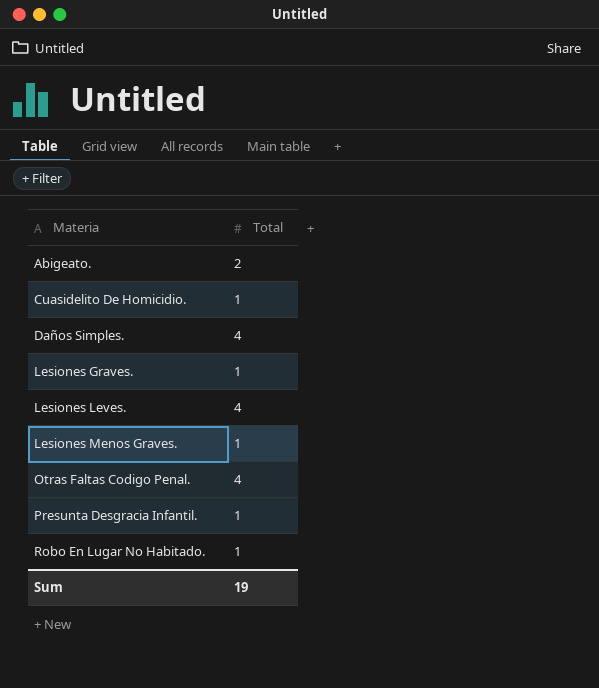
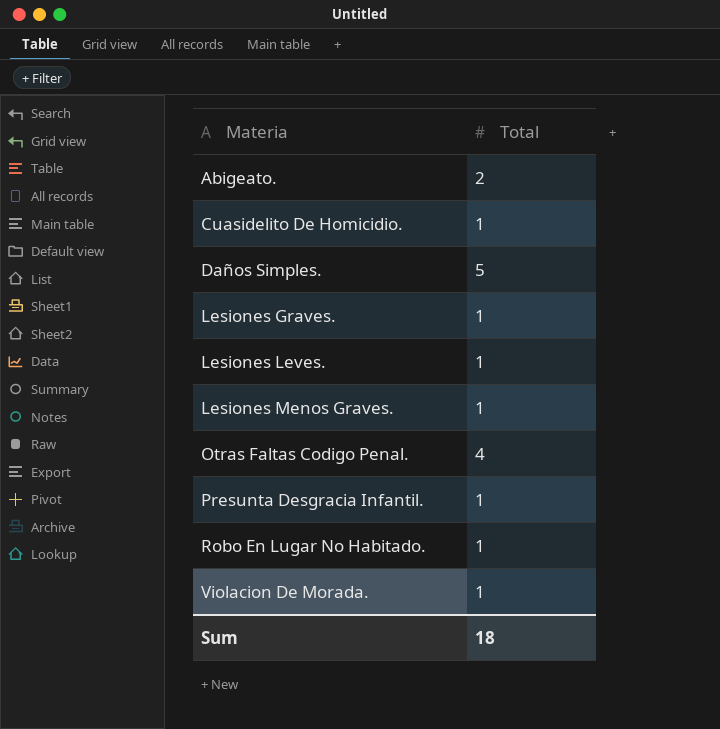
Daños Simples. | Total: 4 -> 5
Lesiones Leves. | Total: 4 -> 1
row Violacion De Morada.: none -> 1
Sum | Total: 19 -> 18

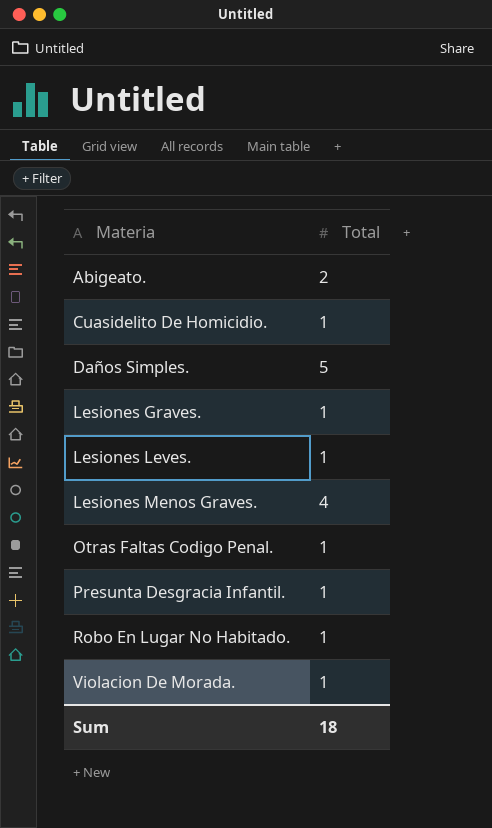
Lesiones Menos Graves. | Total: 1 -> 4
Otras Faltas Codigo Penal. | Total: 4 -> 1

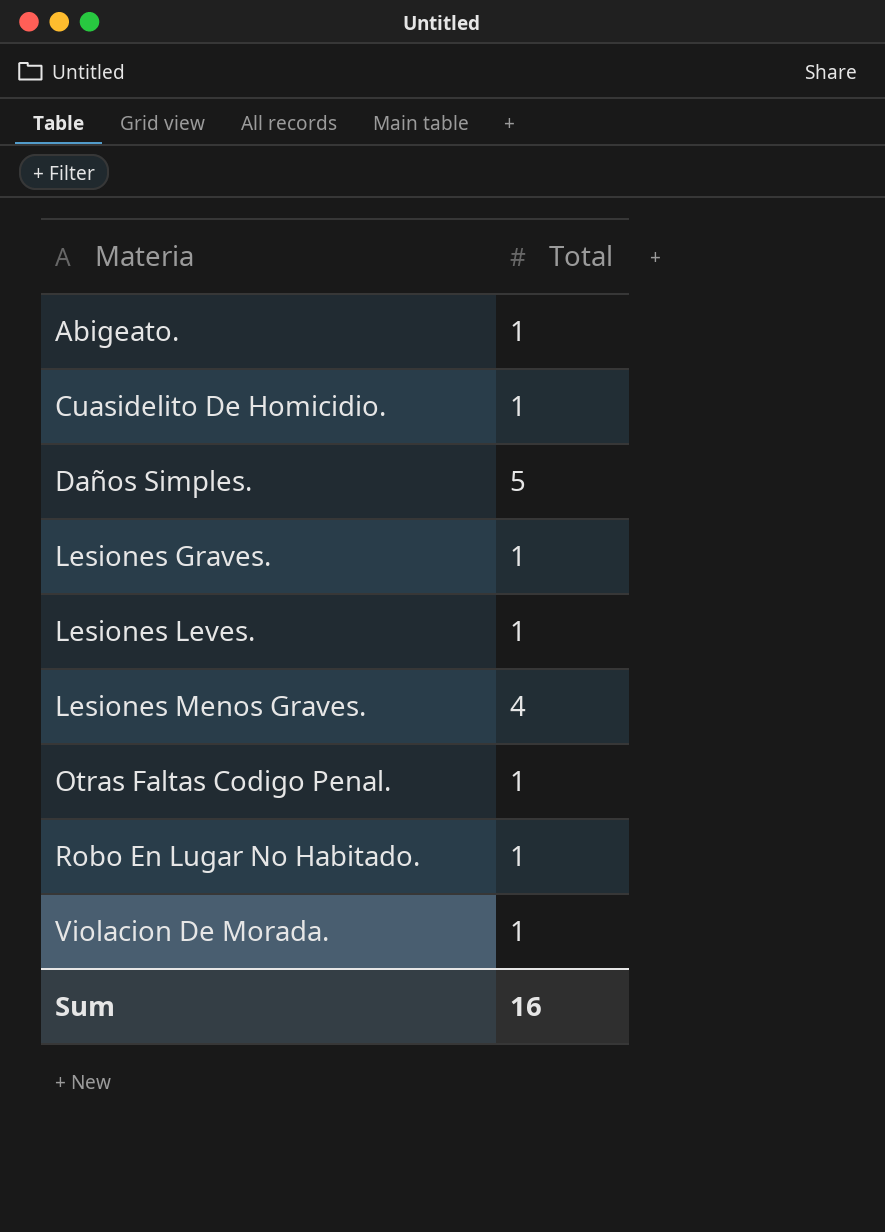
row Presunta Desgracia Infantil.: 1 -> none
Abigeato. | Total: 2 -> 1
Sum | Total: 18 -> 16

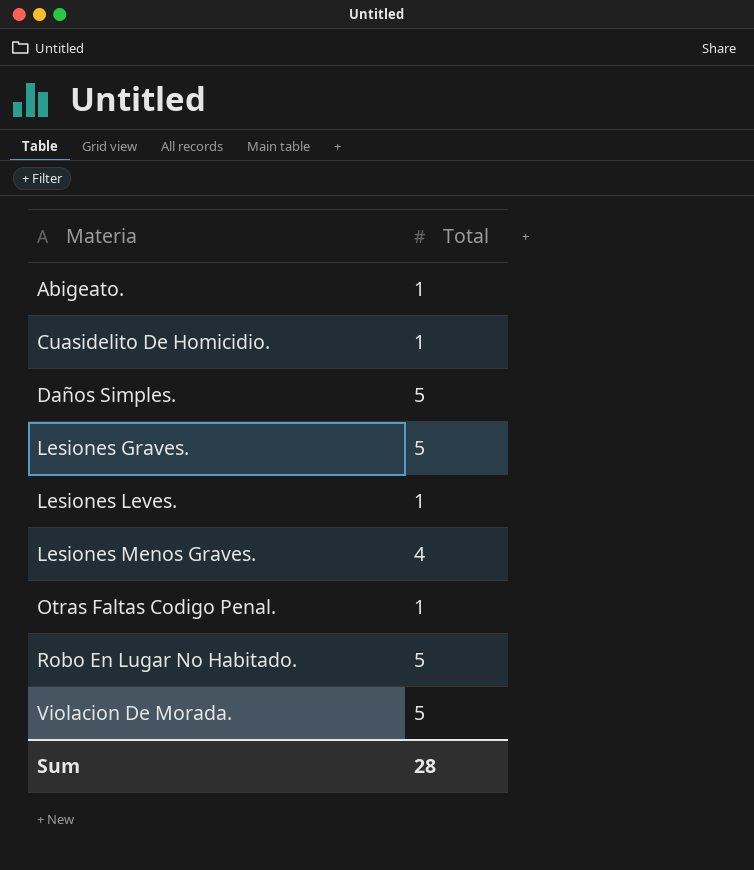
Lesiones Graves. | Total: 1 -> 5
Robo En Lugar No Habitado. | Total: 1 -> 5
Violacion De Morada. | Total: 1 -> 5
Sum | Total: 16 -> 28

